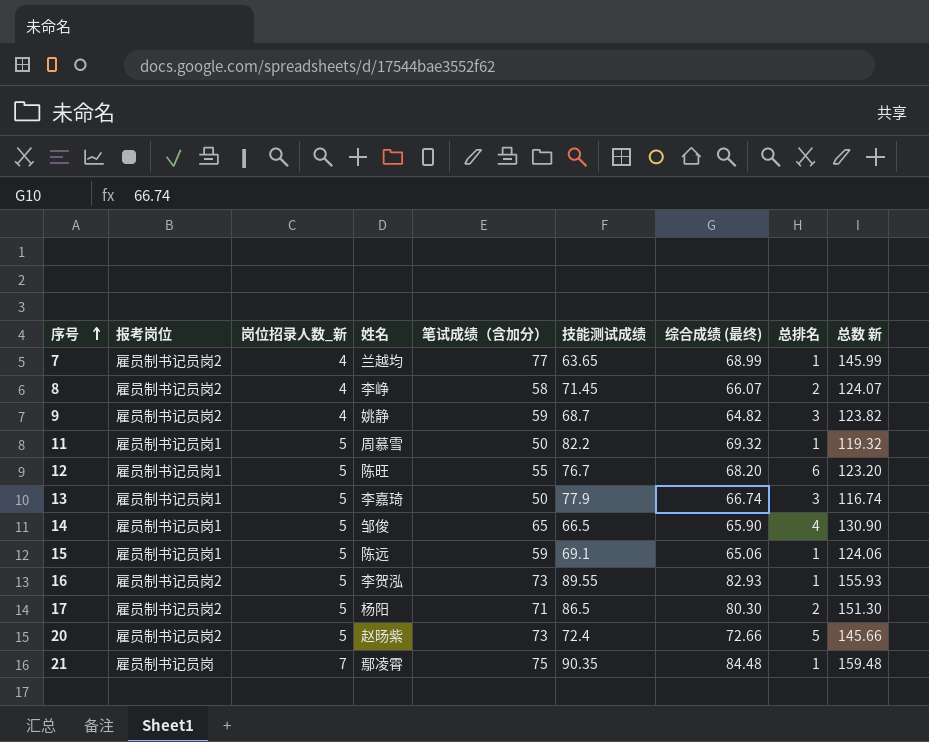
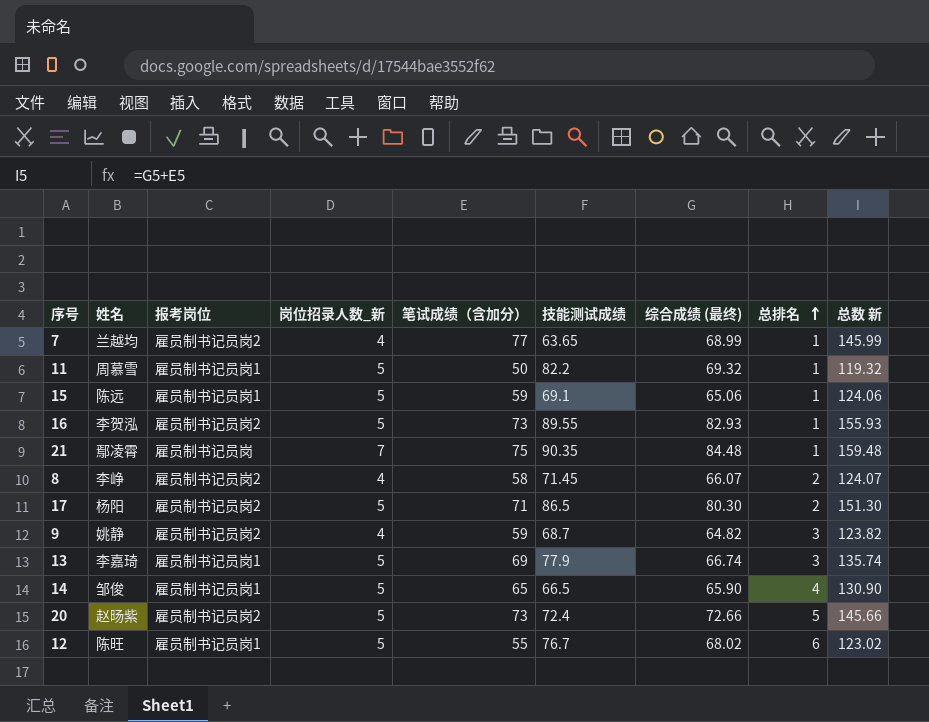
row order: 序号 ascending -> 总排名 ascending
column 姓名 | position: 4 -> 2
13 | 笔试成绩（含加分）: 50 -> 69
13 | 总数 新: 116.74 -> 135.74
12 | 综合成绩 (最终): 68.20 -> 68.02
12 | 总数 新: 123.20 -> 123.02

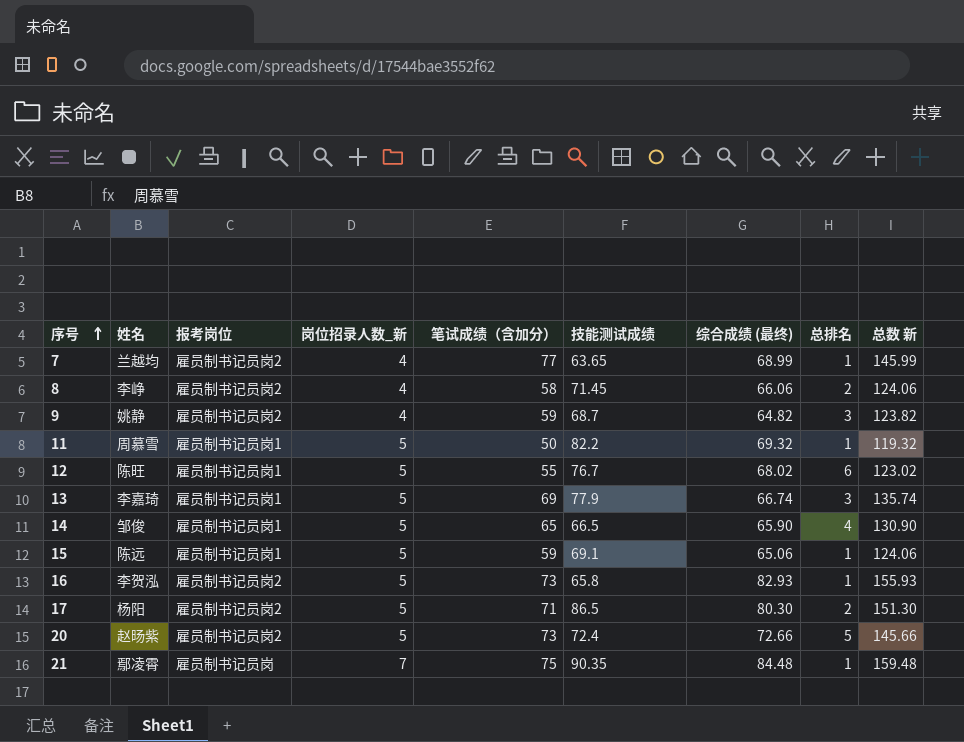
row order: 总排名 ascending -> 序号 ascending
8 | 综合成绩 (最终): 66.07 -> 66.06
8 | 总数 新: 124.07 -> 124.06
16 | 技能测试成绩: 89.55 -> 65.8

